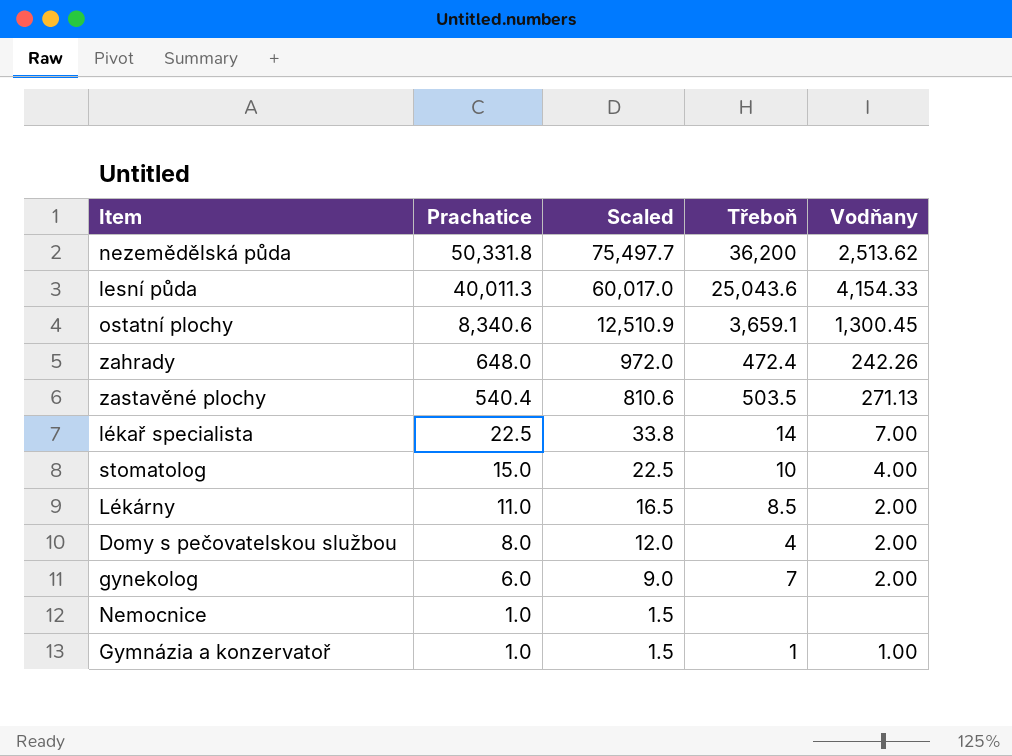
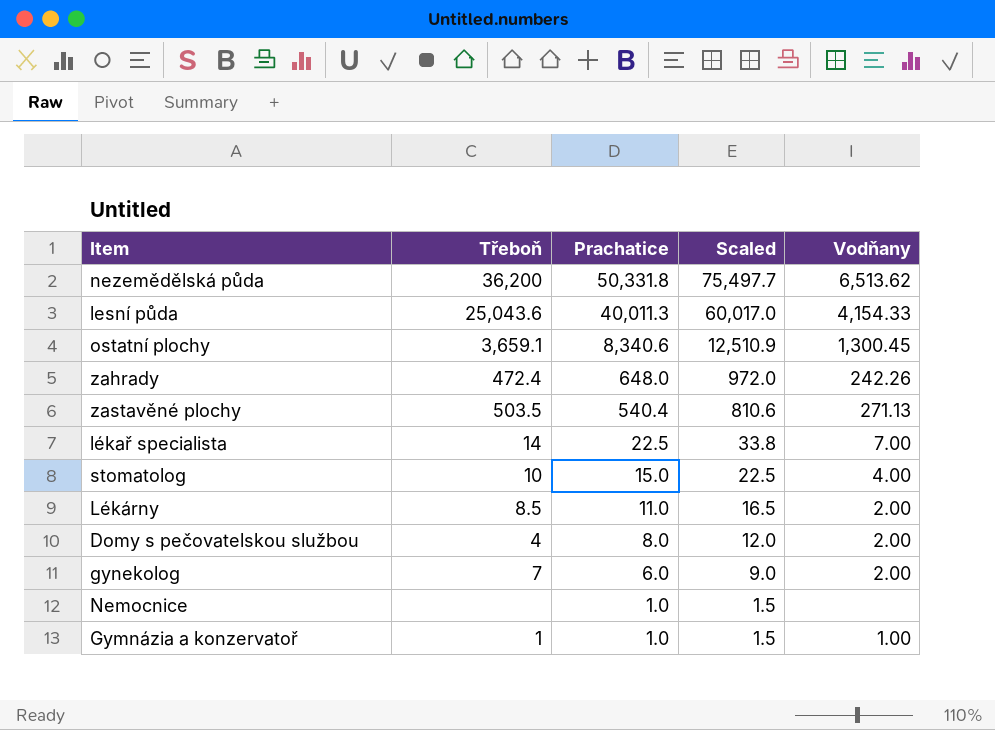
column Třeboň | position: 4 -> 2
nezemědělská půda | Vodňany: 2,513.62 -> 6,513.62

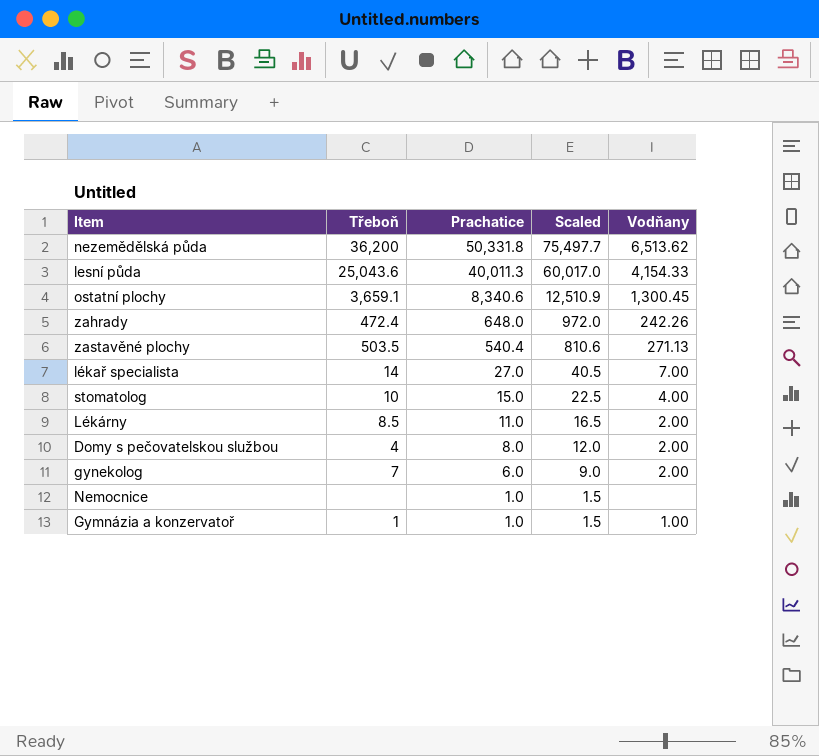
lékař specialista | Prachatice: 22.5 -> 27.0
lékař specialista | Scaled: 33.8 -> 40.5

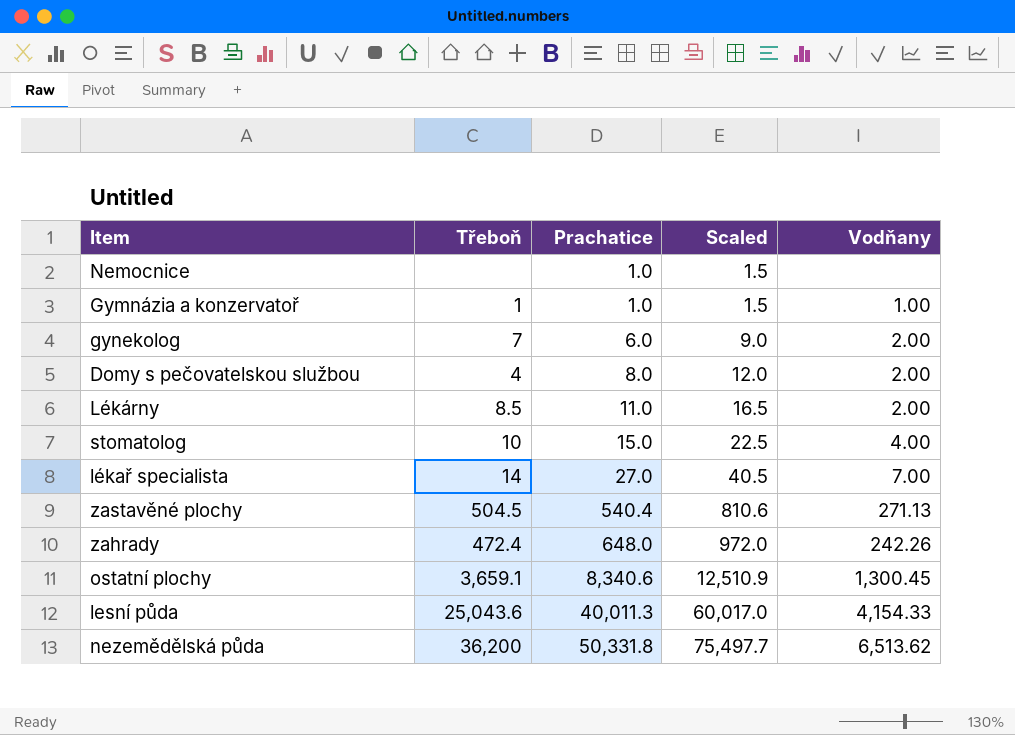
row order: Prachatice descending -> Prachatice ascending
zastavěné plochy | Třeboň: 503.5 -> 504.5

